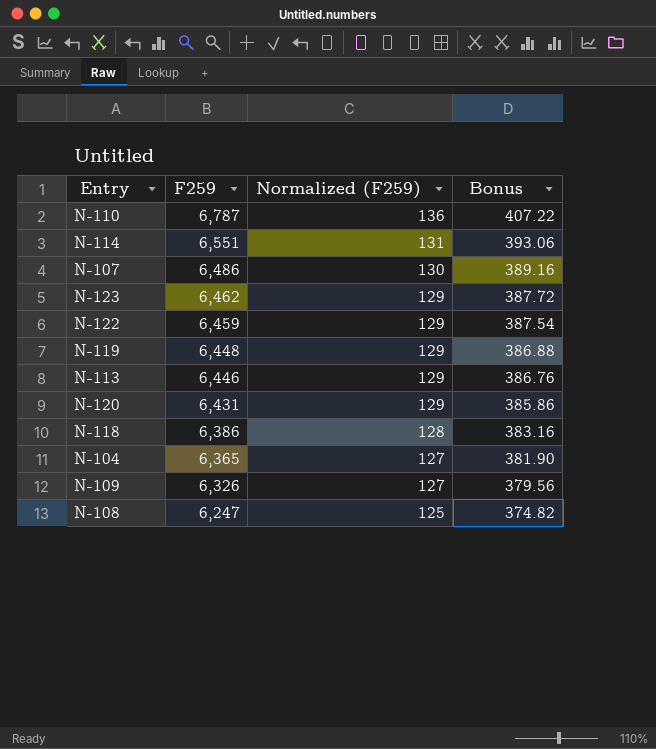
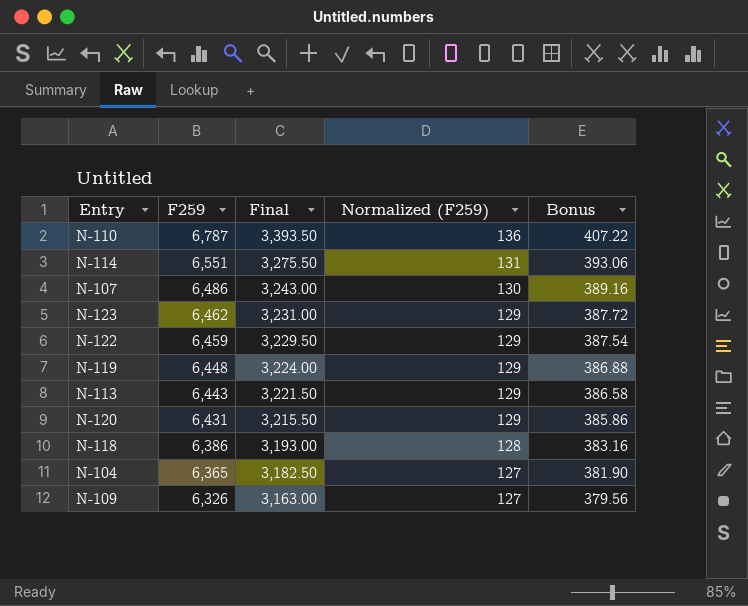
column Final | formula: none -> [F259] * 0.5
row N-108: 6,247 | 125 | 374.82 -> none
N-113 | F259: 6,446 -> 6,443
N-113 | Bonus: 386.76 -> 386.58

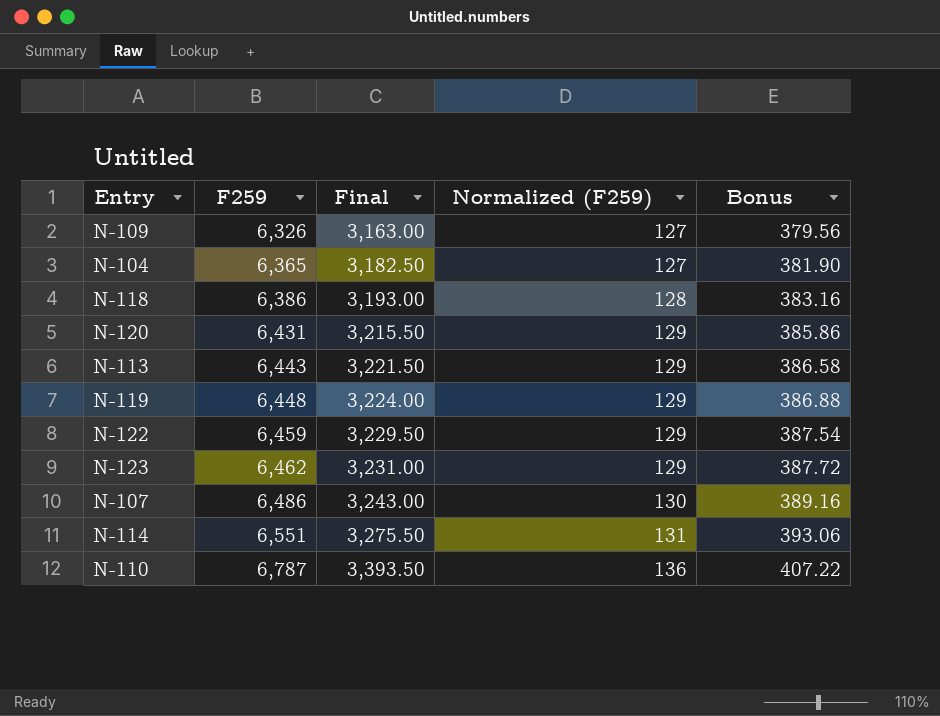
row order: F259 descending -> F259 ascending

